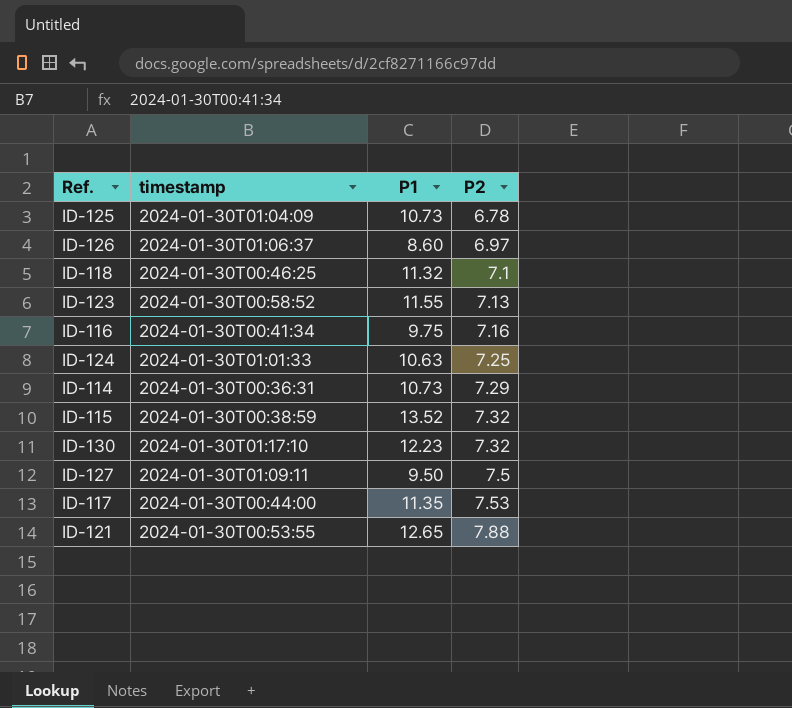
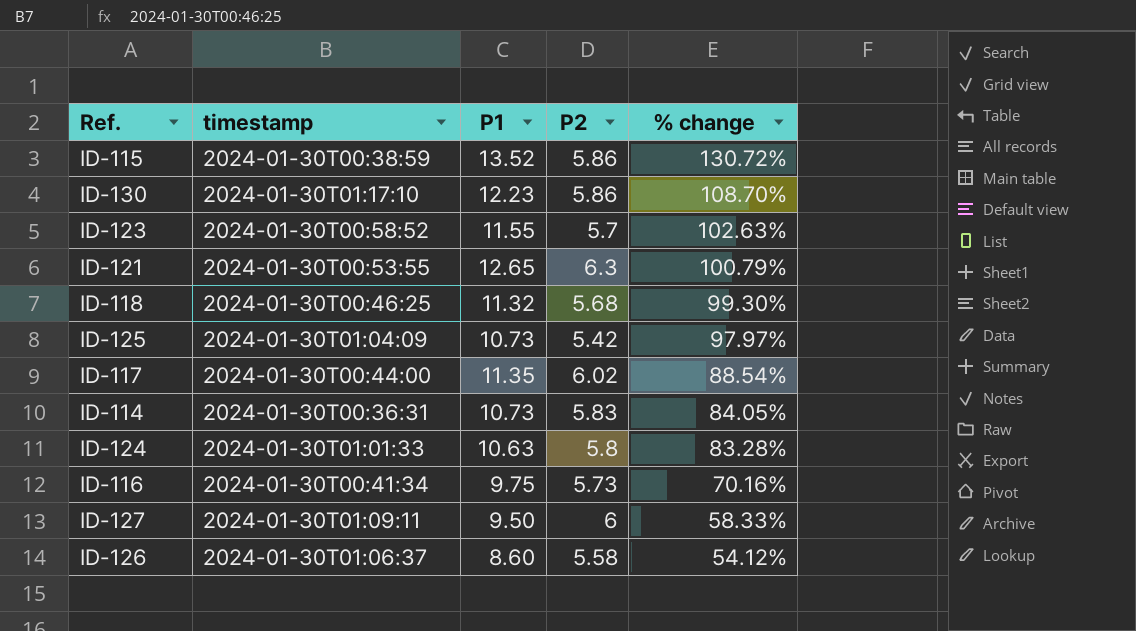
row order: P2 ascending -> % change descending
column % change | formula: none -> ([P1] - [P2]) / [P2]
ID-115 | P2: 7.32 -> 5.86
ID-130 | P2: 7.32 -> 5.86
ID-123 | P2: 7.13 -> 5.7
ID-121 | P2: 7.88 -> 6.3
ID-118 | P2: 7.1 -> 5.68
ID-125 | P2: 6.78 -> 5.42
ID-117 | P2: 7.53 -> 6.02
ID-114 | P2: 7.29 -> 5.83
ID-124 | P2: 7.25 -> 5.8
ID-116 | P2: 7.16 -> 5.73
ID-127 | P2: 7.5 -> 6
ID-126 | P2: 6.97 -> 5.58

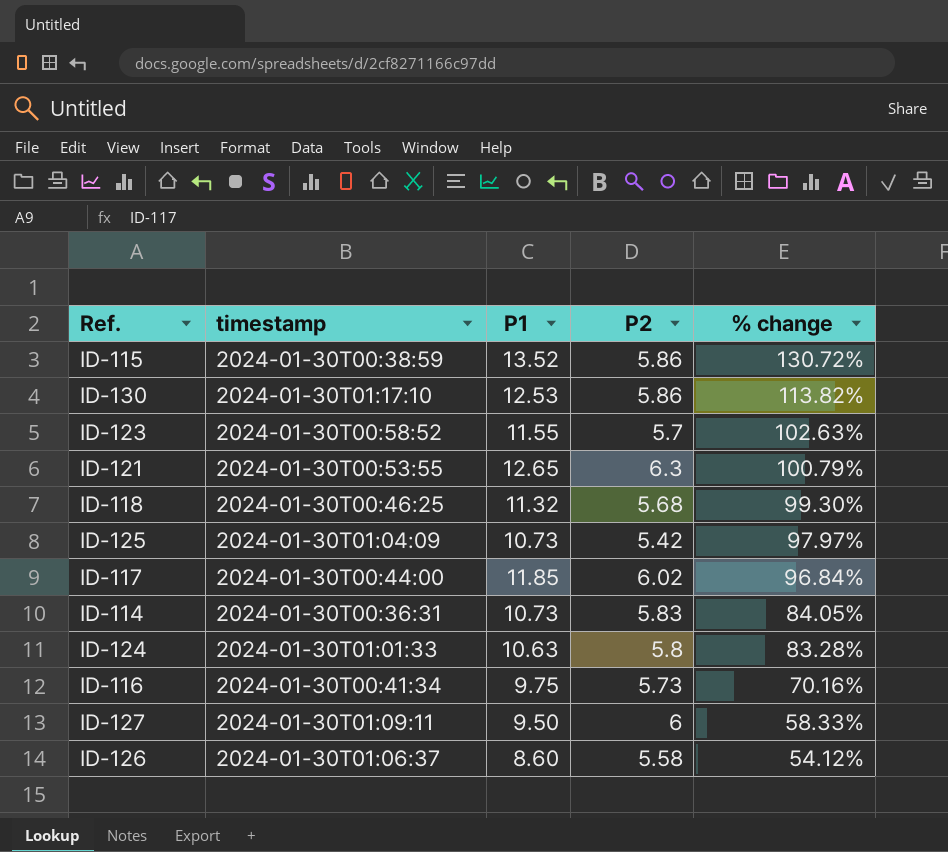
ID-130 | P1: 12.23 -> 12.53
ID-130 | % change: 108.70% -> 113.82%
ID-117 | P1: 11.35 -> 11.85
ID-117 | % change: 88.54% -> 96.84%

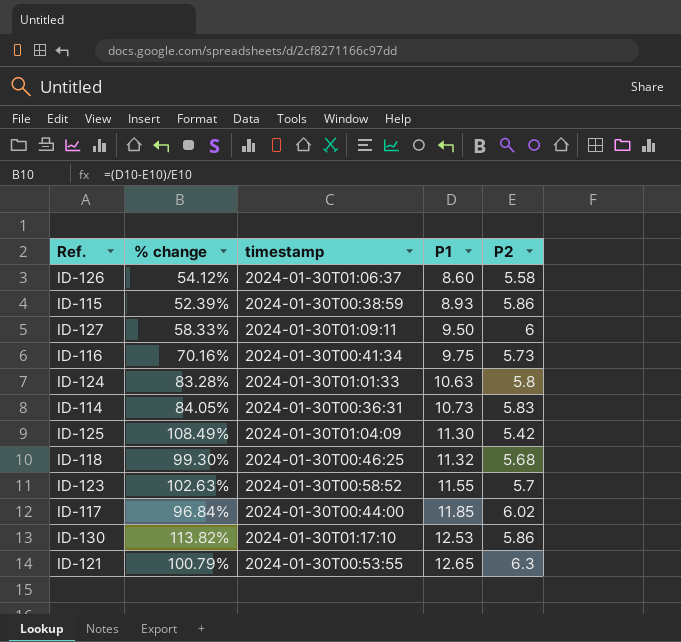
row order: % change descending -> P1 ascending
column % change | position: 5 -> 2
ID-115 | % change: 130.72% -> 52.39%
ID-115 | P1: 13.52 -> 8.93
ID-125 | % change: 97.97% -> 108.49%
ID-125 | P1: 10.73 -> 11.30

